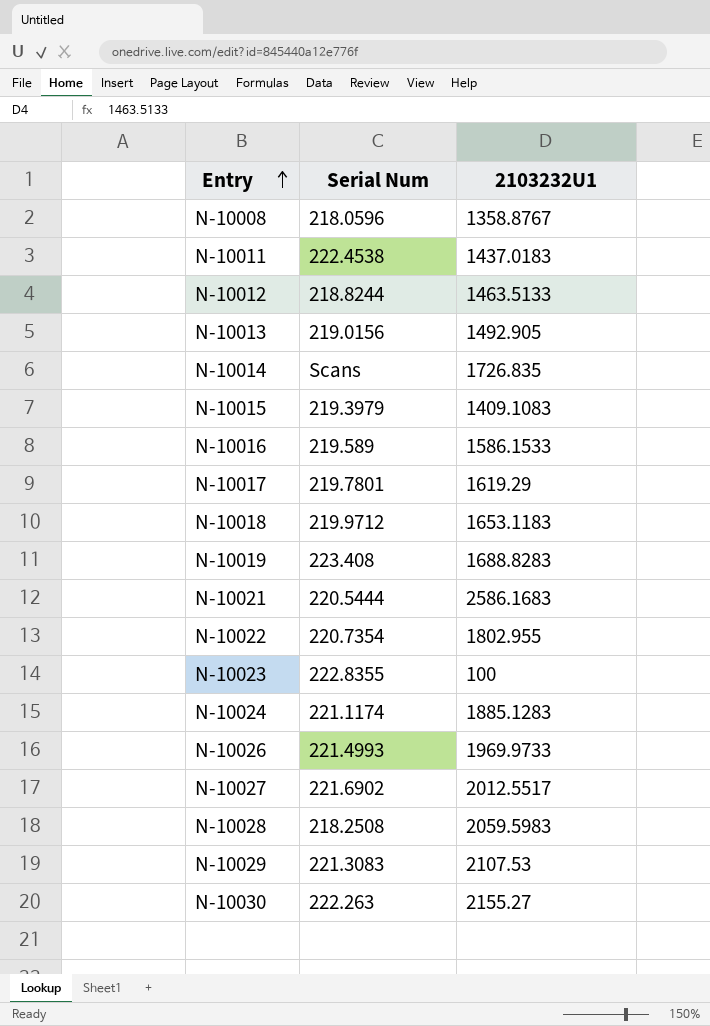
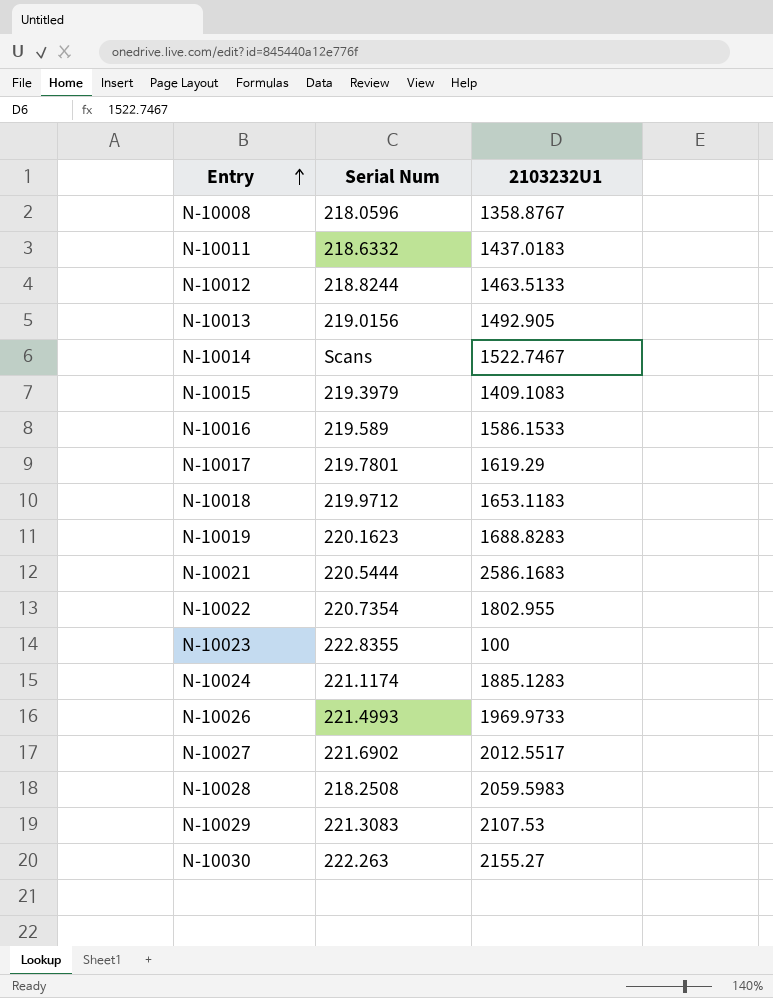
N-10011 | Serial Num: 222.4538 -> 218.6332
N-10014 | 2103232U1: 1726.835 -> 1522.7467
N-10019 | Serial Num: 223.408 -> 220.1623

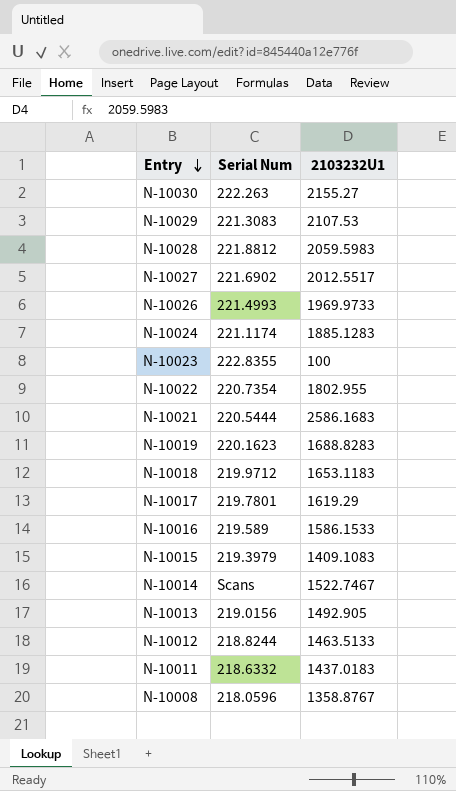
row order: Entry ascending -> Entry descending
N-10028 | Serial Num: 218.2508 -> 221.8812

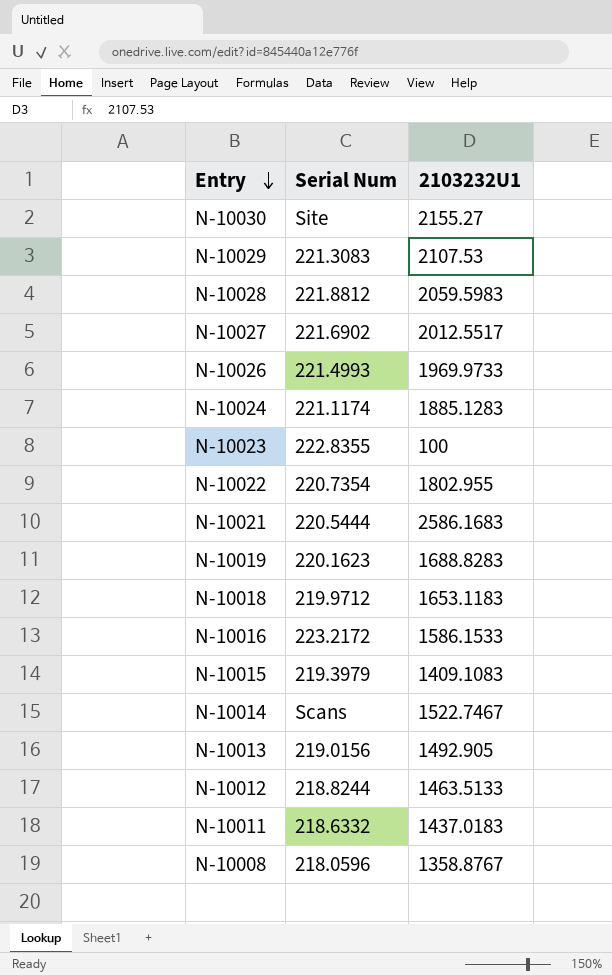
row N-10017: 219.7801 | 1619.29 -> none
N-10030 | Serial Num: 222.263 -> Site
N-10016 | Serial Num: 219.589 -> 223.2172

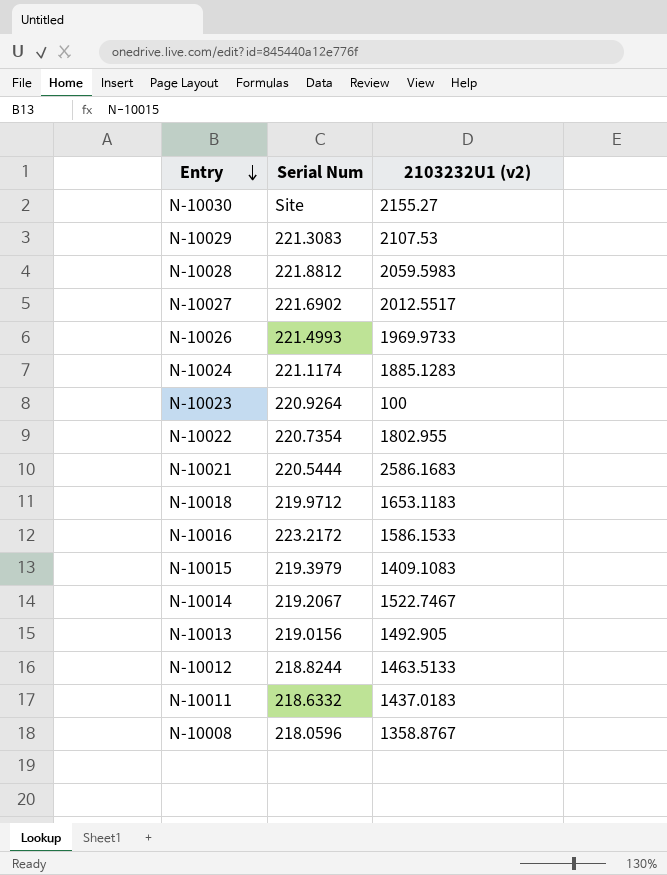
column name: 2103232U1 -> 2103232U1 (v2)
row N-10019: 220.1623 | 1688.8283 -> none
N-10023 | Serial Num: 222.8355 -> 220.9264
N-10014 | Serial Num: Scans -> 219.2067

